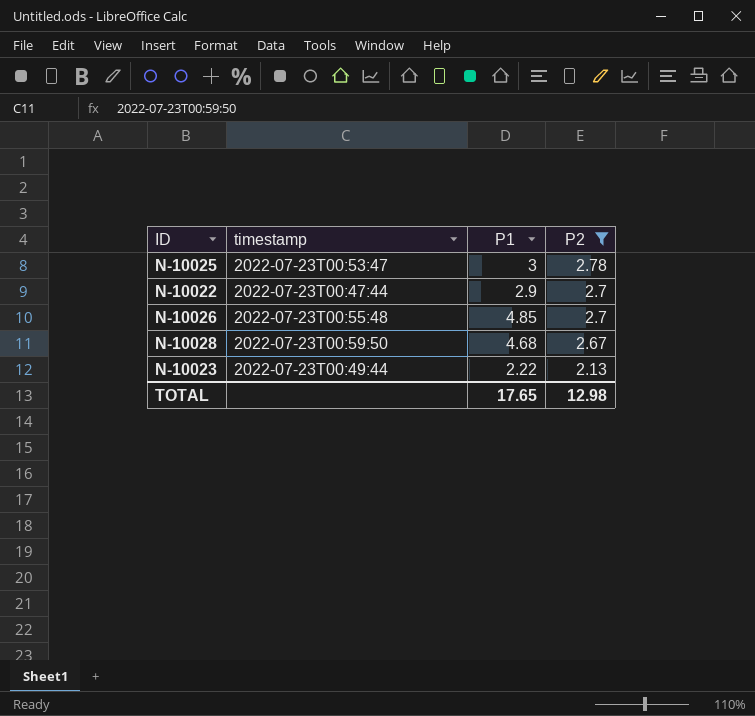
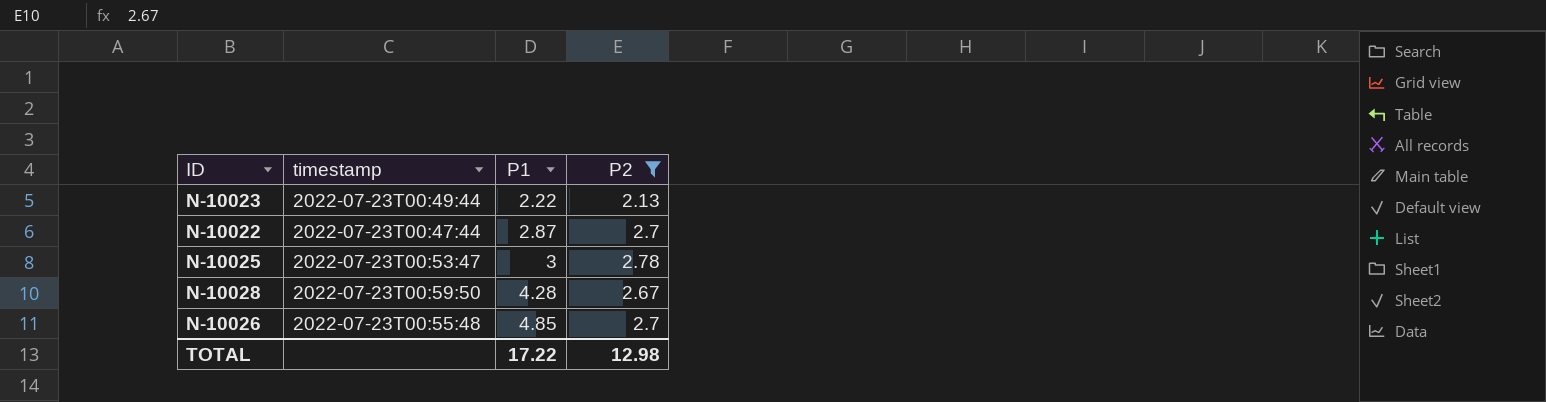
row order: P2 descending -> P1 ascending
N-10022 | P1: 2.9 -> 2.87
N-10028 | P1: 4.68 -> 4.28
TOTAL | P1: 17.65 -> 17.22

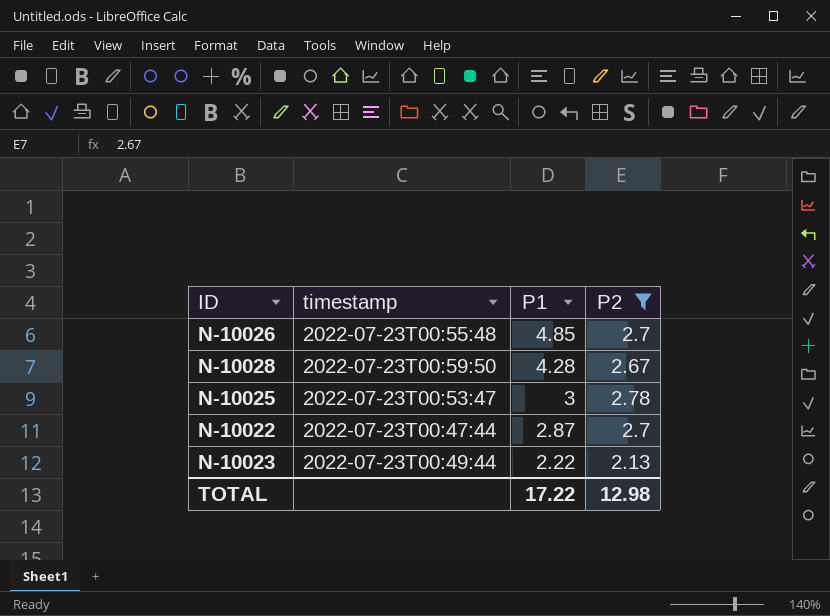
row order: P1 ascending -> P1 descending

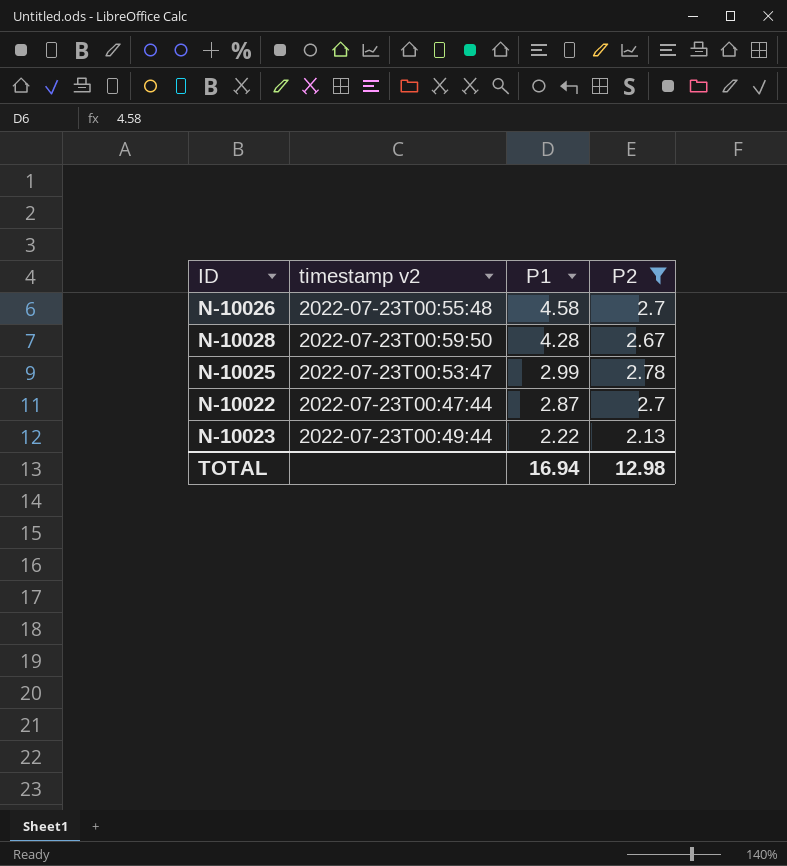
column name: timestamp -> timestamp v2
N-10026 | P1: 4.85 -> 4.58
N-10025 | P1: 3 -> 2.99
TOTAL | P1: 17.22 -> 16.94

